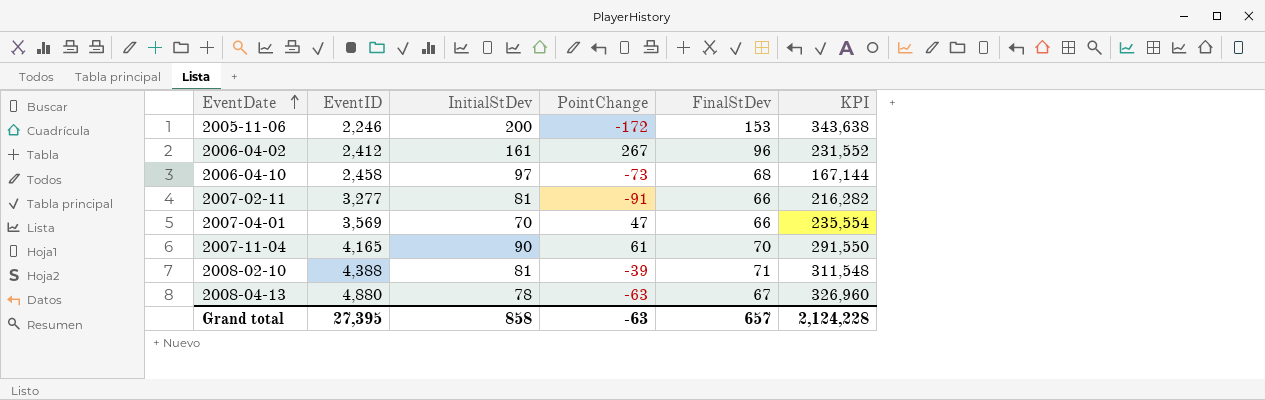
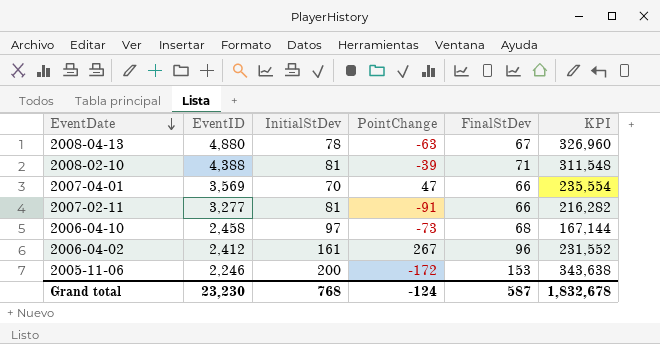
row order: EventDate ascending -> EventDate descending
row 2007-11-04: 4,165 | 90 | 61 | 70 | 291,550 -> none
Grand total | EventID: 27,395 -> 23,230
Grand total | InitialStDev: 858 -> 768
Grand total | PointChange: -63 -> -124
Grand total | FinalStDev: 657 -> 587
Grand total | KPI: 2,124,228 -> 1,832,678

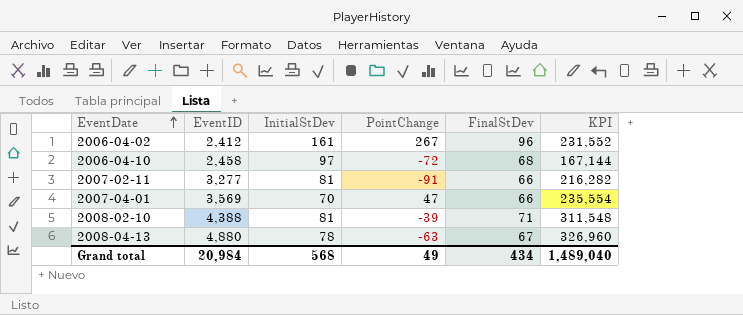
row order: EventDate descending -> EventDate ascending
row 2005-11-06: 2,246 | 200 | -172 | 153 | 343,638 -> none
2006-04-10 | PointChange: -73 -> -72
Grand total | EventID: 23,230 -> 20,984
Grand total | InitialStDev: 768 -> 568
Grand total | PointChange: -124 -> 49
Grand total | FinalStDev: 587 -> 434
Grand total | KPI: 1,832,678 -> 1,489,040

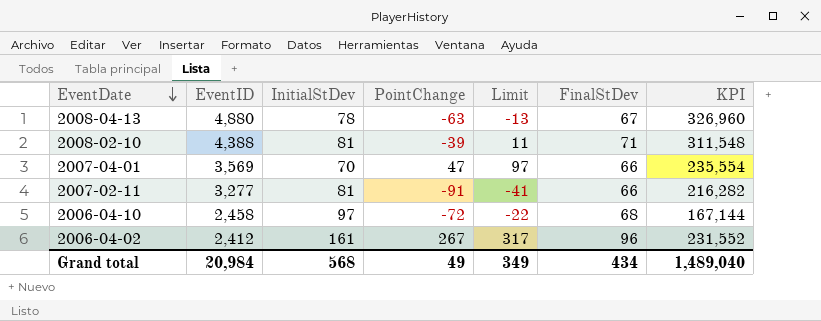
row order: EventDate ascending -> EventDate descending
column Limit | formula: none -> [PointChange] + 50

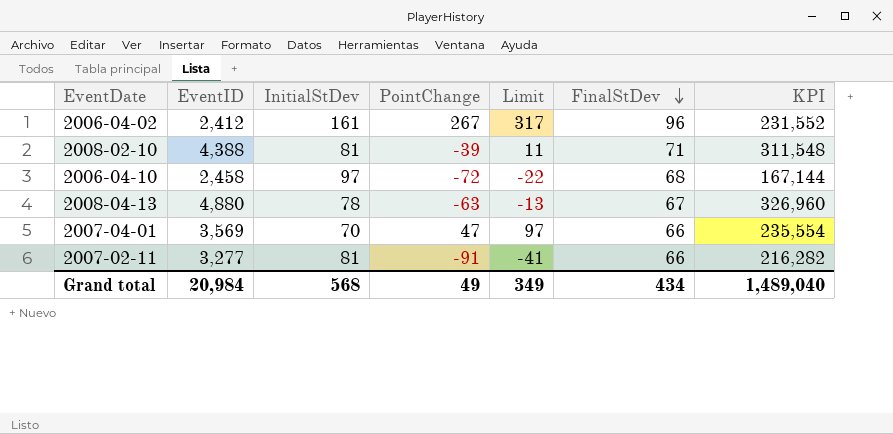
row order: EventDate descending -> FinalStDev descending

